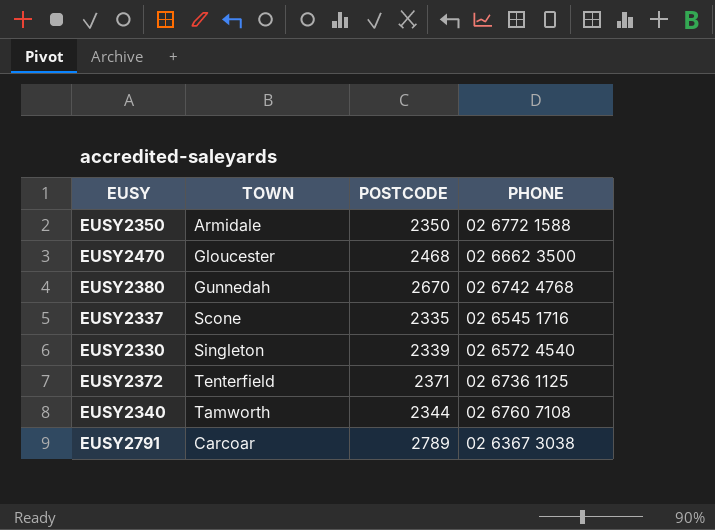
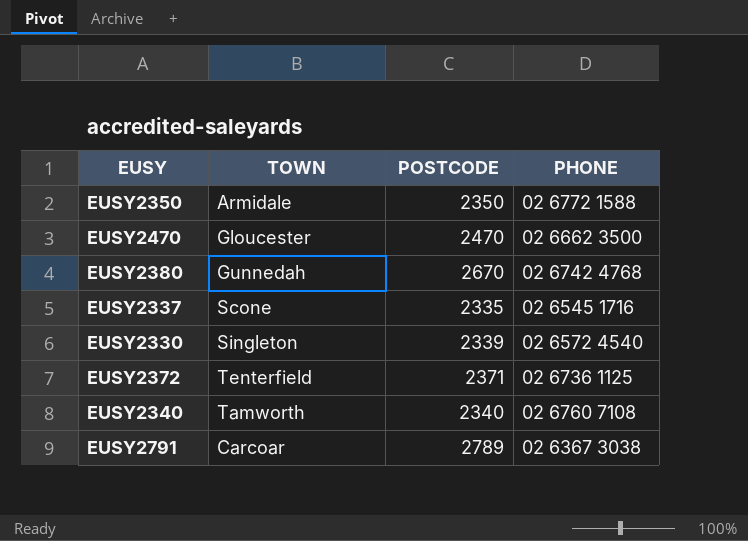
EUSY2470 | POSTCODE: 2468 -> 2470
EUSY2340 | POSTCODE: 2344 -> 2340

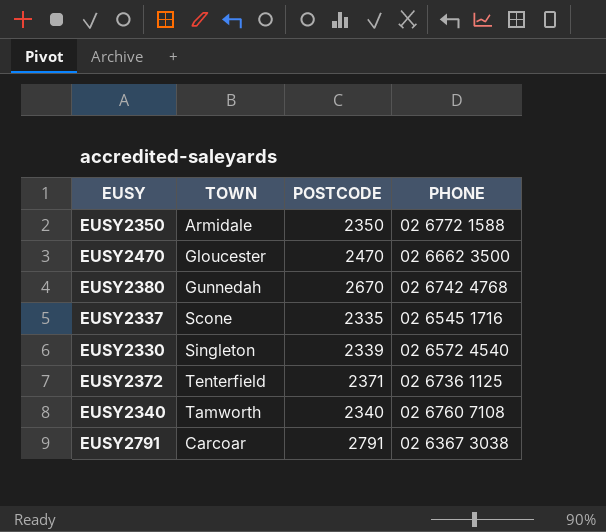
EUSY2791 | POSTCODE: 2789 -> 2791

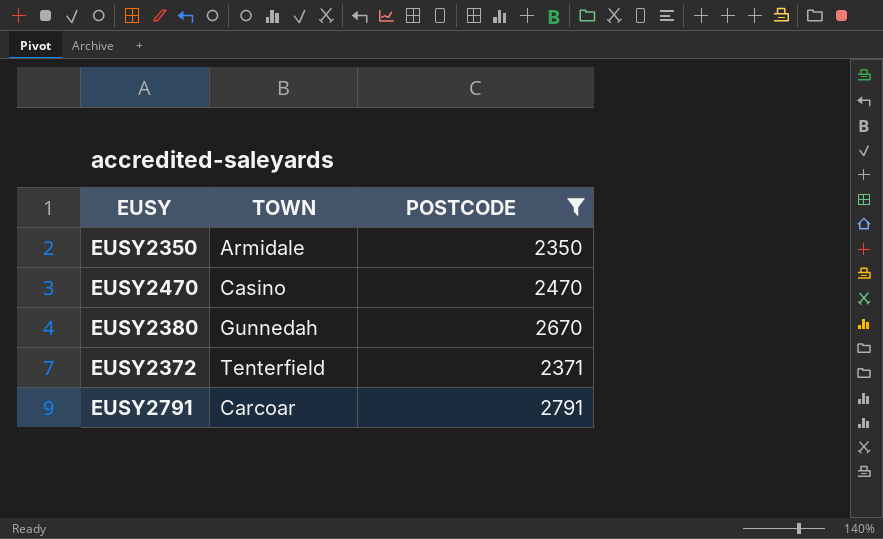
filter: none -> POSTCODE >= 2350
column PHONE | position: 4 -> none
EUSY2470 | TOWN: Gloucester -> Casino

